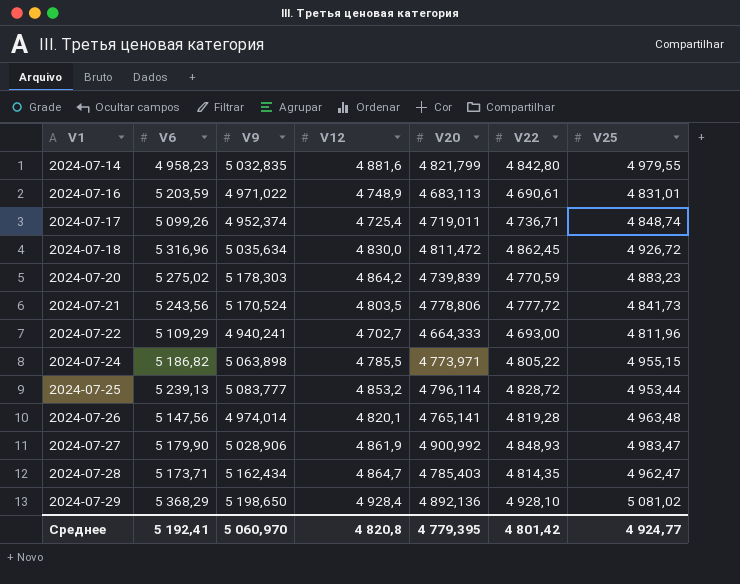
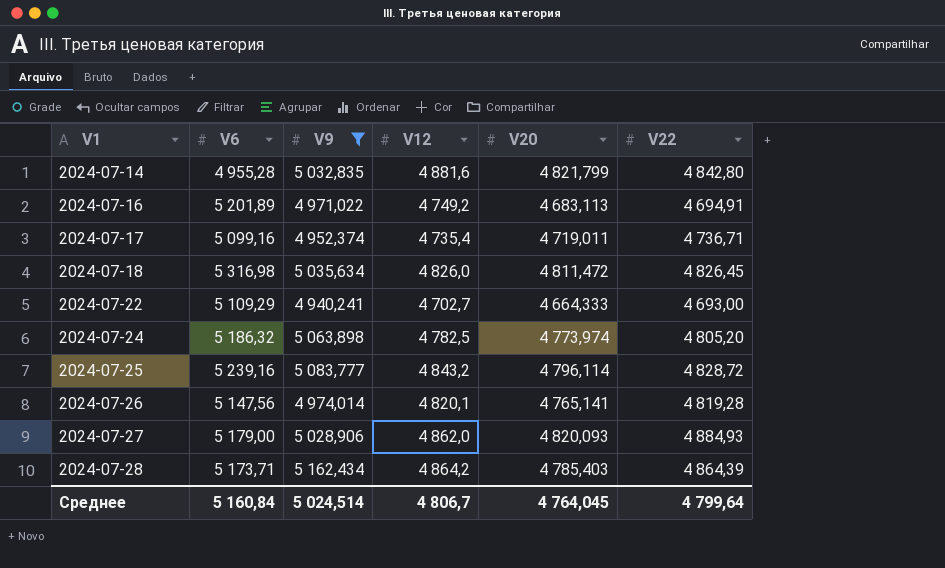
filter: none -> V9 <= 5 162,434
column V25 | position: 7 -> none
2024-07-14 | V6: 4 958,23 -> 4 955,28
2024-07-16 | V6: 5 203,59 -> 5 201,89
2024-07-16 | V12: 4 748,9 -> 4 749,2
2024-07-16 | V22: 4 690,61 -> 4 694,91
2024-07-17 | V6: 5 099,26 -> 5 099,16
2024-07-17 | V12: 4 725,4 -> 4 735,4
2024-07-18 | V6: 5 316,96 -> 5 316,98
2024-07-18 | V12: 4 830,0 -> 4 826,0
2024-07-18 | V22: 4 862,45 -> 4 826,45
2024-07-24 | V6: 5 186,82 -> 5 186,32
2024-07-24 | V12: 4 785,5 -> 4 782,5
2024-07-24 | V20: 4 773,971 -> 4 773,974
2024-07-24 | V22: 4 805,22 -> 4 805,20
2024-07-25 | V6: 5 239,13 -> 5 239,16
2024-07-25 | V12: 4 853,2 -> 4 843,2
2024-07-27 | V6: 5 179,90 -> 5 179,00
2024-07-27 | V12: 4 861,9 -> 4 862,0
2024-07-27 | V20: 4 900,992 -> 4 820,093
2024-07-27 | V22: 4 848,93 -> 4 884,93
2024-07-28 | V12: 4 864,7 -> 4 864,2
2024-07-28 | V22: 4 814,35 -> 4 864,39
Среднее | V6: 5 192,41 -> 5 160,84
Среднее | V9: 5 060,970 -> 5 024,514
Среднее | V12: 4 820,8 -> 4 806,7
Среднее | V20: 4 779,395 -> 4 764,045
Среднее | V22: 4 801,42 -> 4 799,64

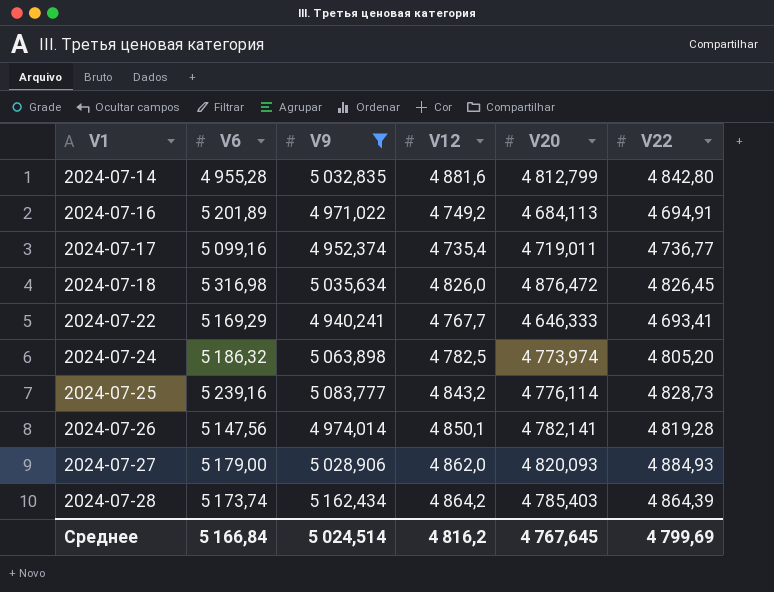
2024-07-14 | V20: 4 821,799 -> 4 812,799
2024-07-16 | V20: 4 683,113 -> 4 684,113
2024-07-17 | V22: 4 736,71 -> 4 736,77
2024-07-18 | V20: 4 811,472 -> 4 876,472
2024-07-22 | V6: 5 109,29 -> 5 169,29
2024-07-22 | V12: 4 702,7 -> 4 767,7
2024-07-22 | V20: 4 664,333 -> 4 646,333
2024-07-22 | V22: 4 693,00 -> 4 693,41
2024-07-25 | V20: 4 796,114 -> 4 776,114
2024-07-25 | V22: 4 828,72 -> 4 828,73
2024-07-26 | V12: 4 820,1 -> 4 850,1
2024-07-26 | V20: 4 765,141 -> 4 782,141
2024-07-28 | V6: 5 173,71 -> 5 173,74
Среднее | V6: 5 160,84 -> 5 166,84
Среднее | V12: 4 806,7 -> 4 816,2
Среднее | V20: 4 764,045 -> 4 767,645
Среднее | V22: 4 799,64 -> 4 799,69

